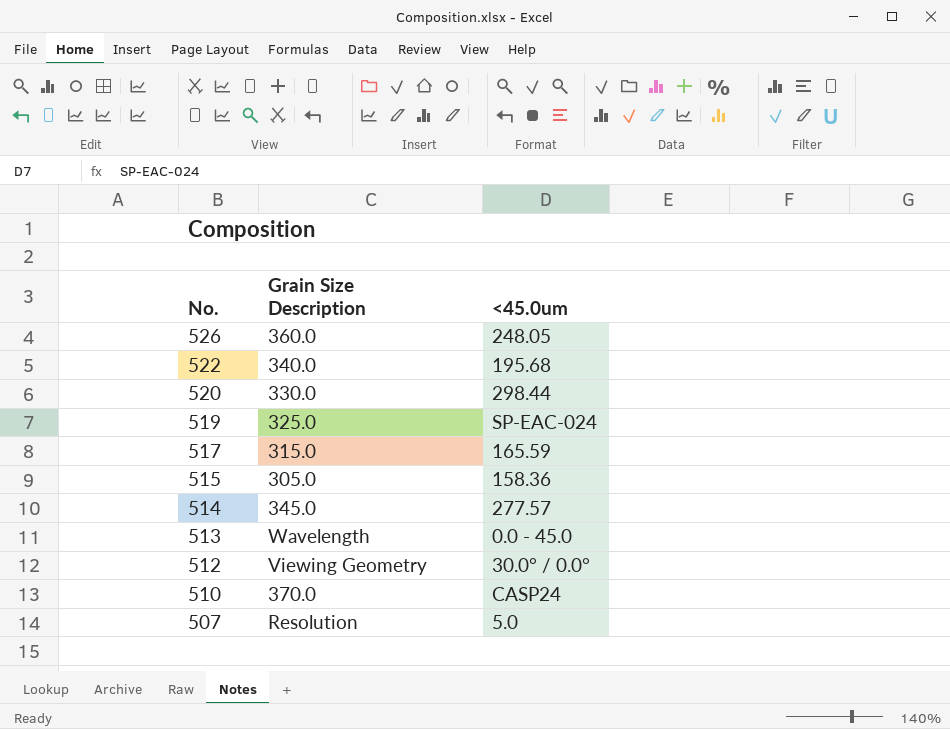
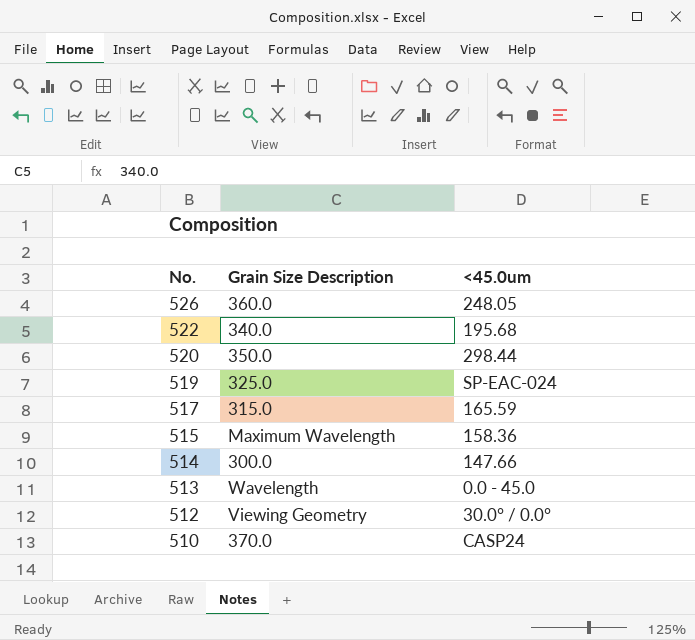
row 507: Resolution | 5.0 -> none
520 | Grain Size Description: 330.0 -> 350.0
515 | Grain Size Description: 305.0 -> Maximum Wavelength
514 | Grain Size Description: 345.0 -> 300.0
514 | <45.0um: 277.57 -> 147.66

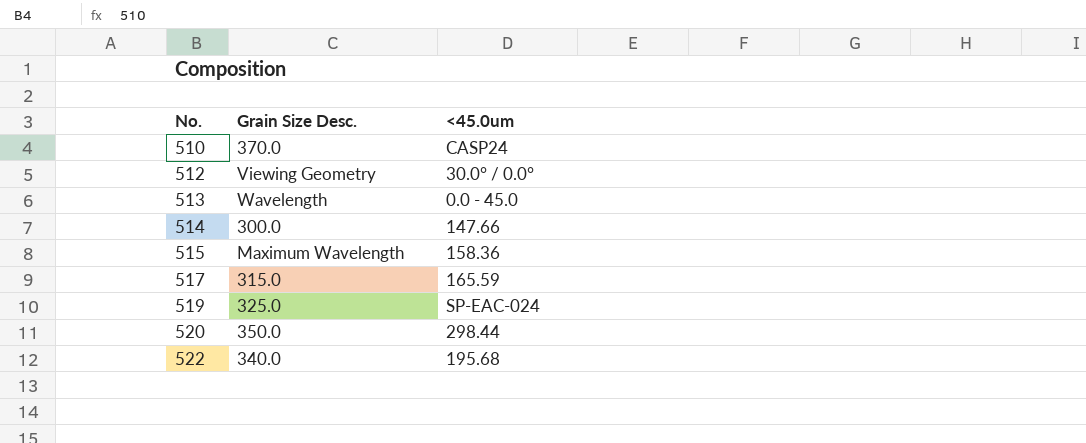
row order: No. descending -> No. ascending
column name: Grain Size Description -> Grain Size Desc.
row 526: 360.0 | 248.05 -> none

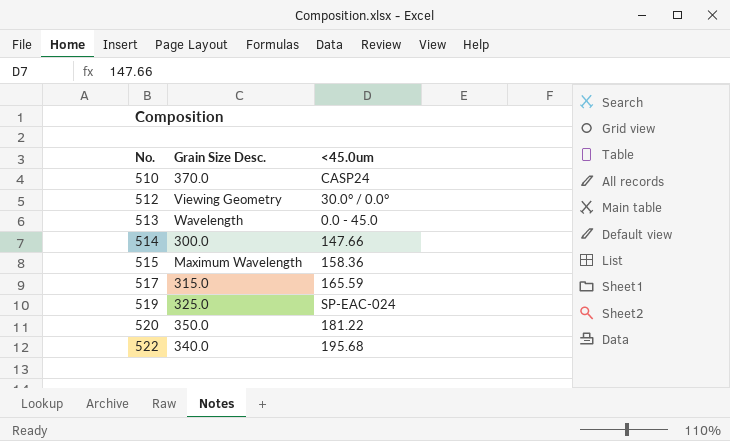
520 | <45.0um: 298.44 -> 181.22

